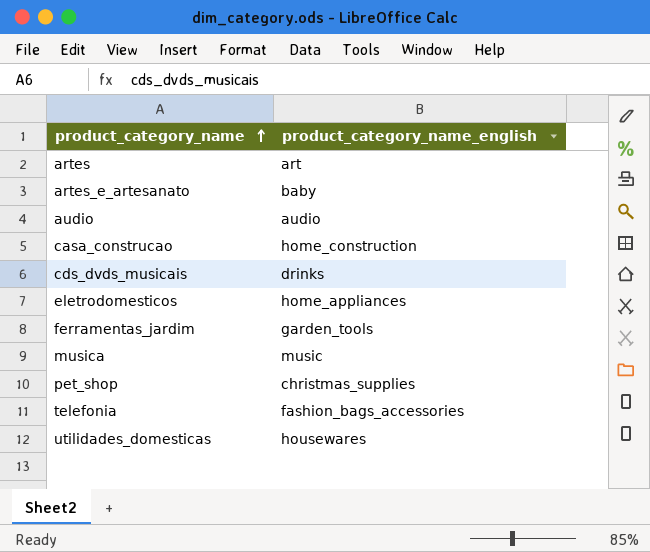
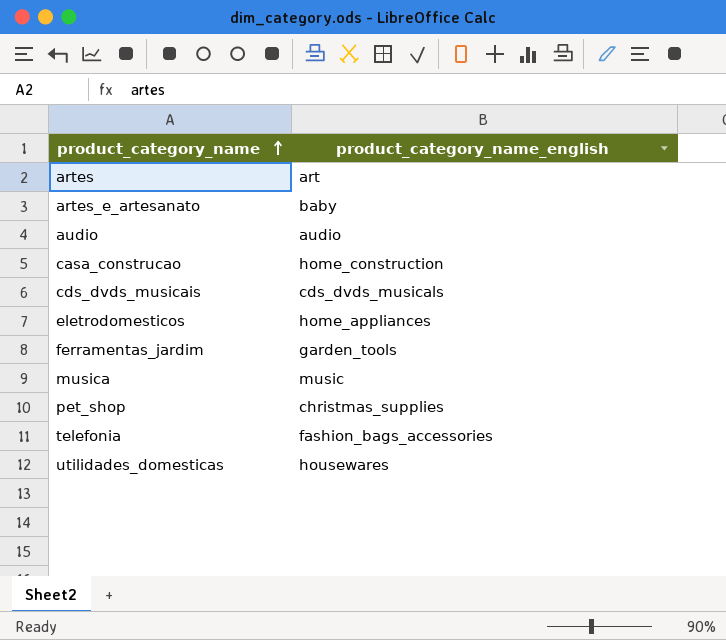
cds_dvds_musicais | product_category_name_english: drinks -> cds_dvds_musicals

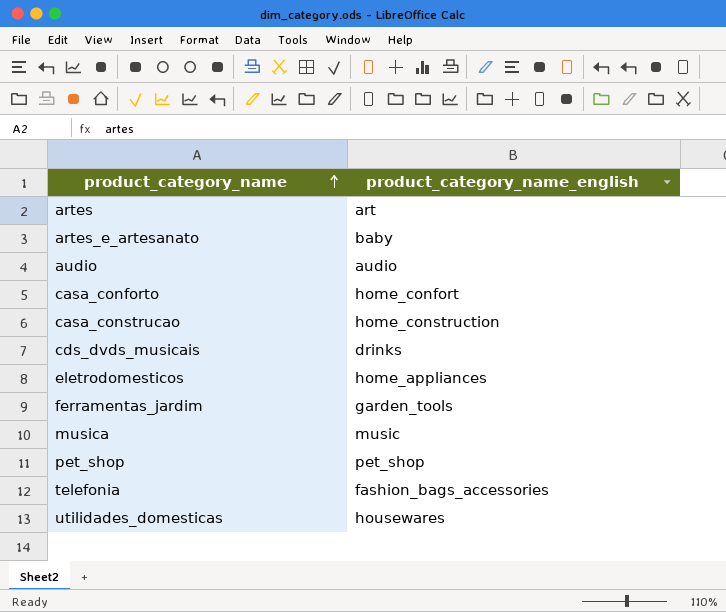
row casa_conforto: none -> home_confort
cds_dvds_musicais | product_category_name_english: cds_dvds_musicals -> drinks
pet_shop | product_category_name_english: christmas_supplies -> pet_shop

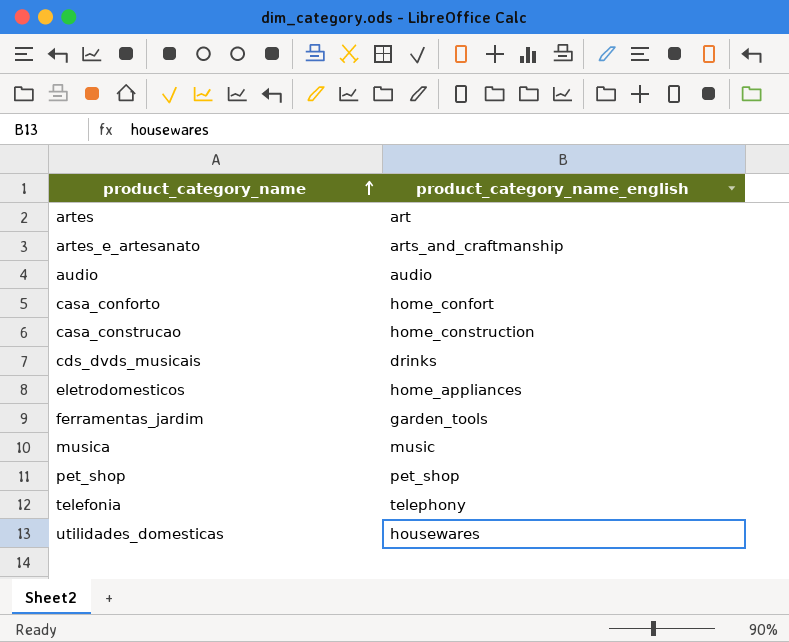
artes_e_artesanato | product_category_name_english: baby -> arts_and_craftmanship
telefonia | product_category_name_english: fashion_bags_accessories -> telephony

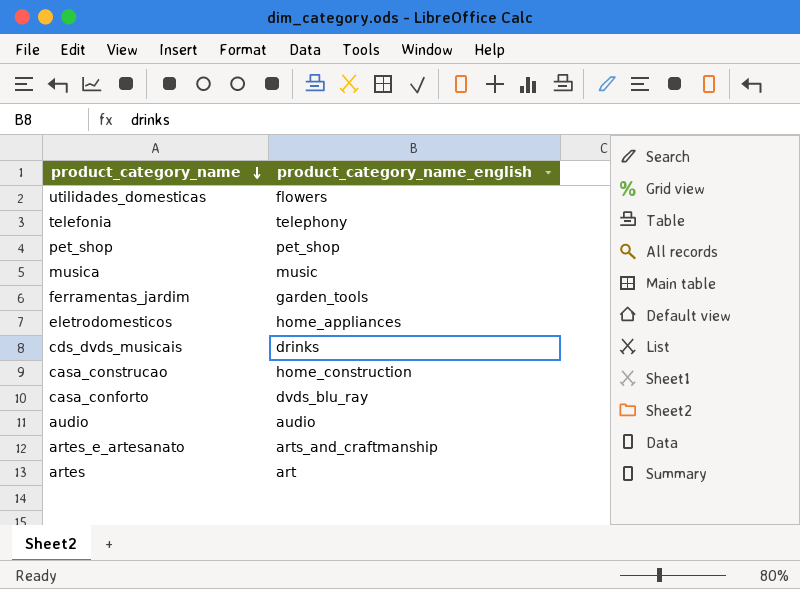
row order: product_category_name ascending -> product_category_name descending
utilidades_domesticas | product_category_name_english: housewares -> flowers
casa_conforto | product_category_name_english: home_confort -> dvds_blu_ray

